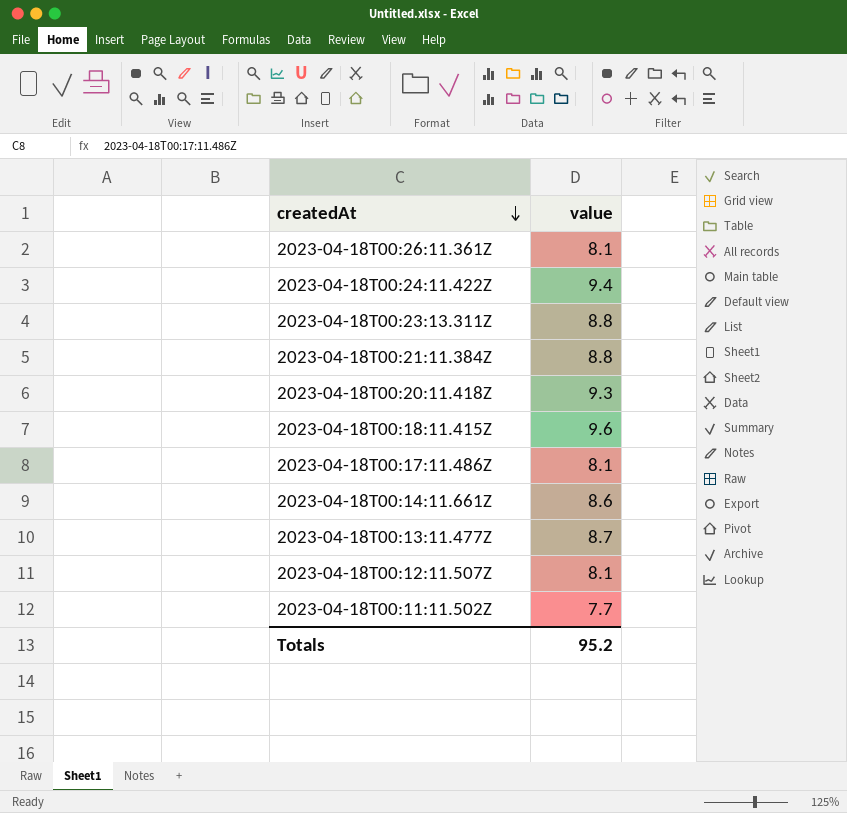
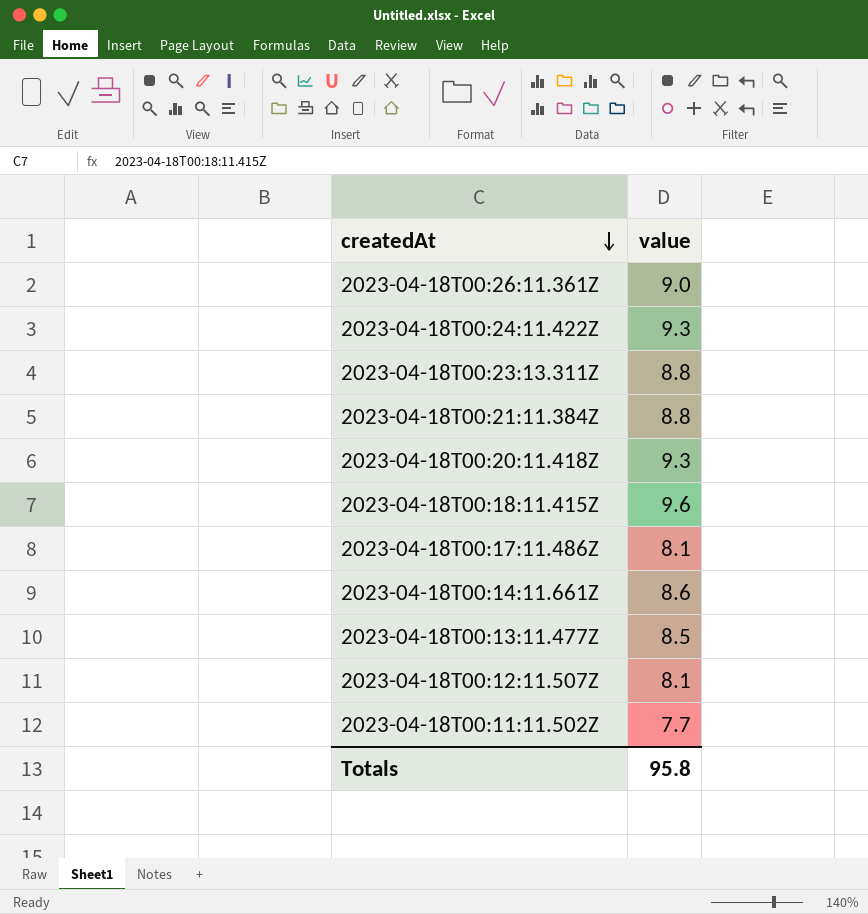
2023-04-18T00:26:11.361Z | value: 8.1 -> 9.0
2023-04-18T00:24:11.422Z | value: 9.4 -> 9.3
2023-04-18T00:13:11.477Z | value: 8.7 -> 8.5
Totals | value: 95.2 -> 95.8

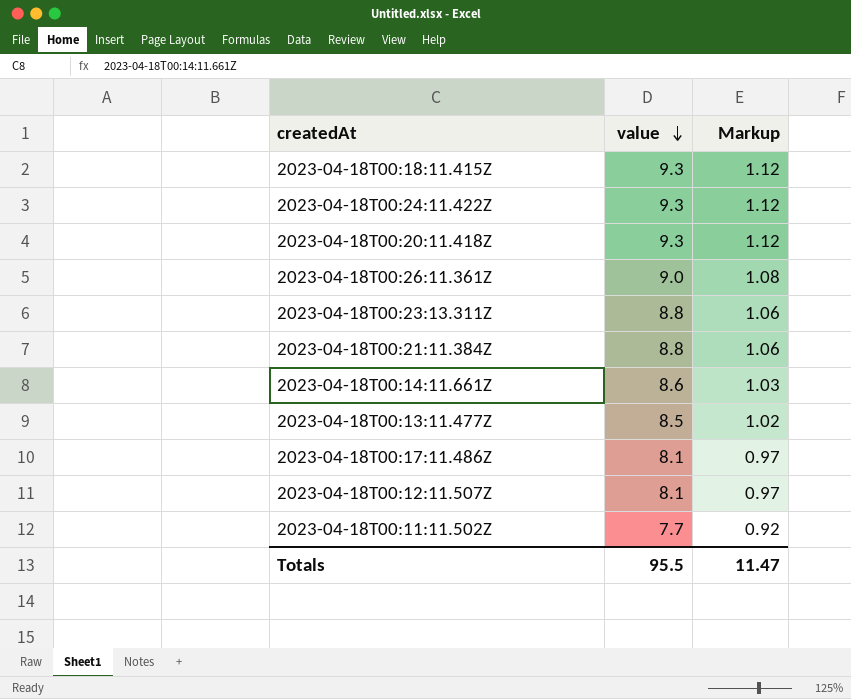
row order: createdAt descending -> value descending
column Markup | formula: none -> [value] * 0.12
2023-04-18T00:18:11.415Z | value: 9.6 -> 9.3
Totals | value: 95.8 -> 95.5

